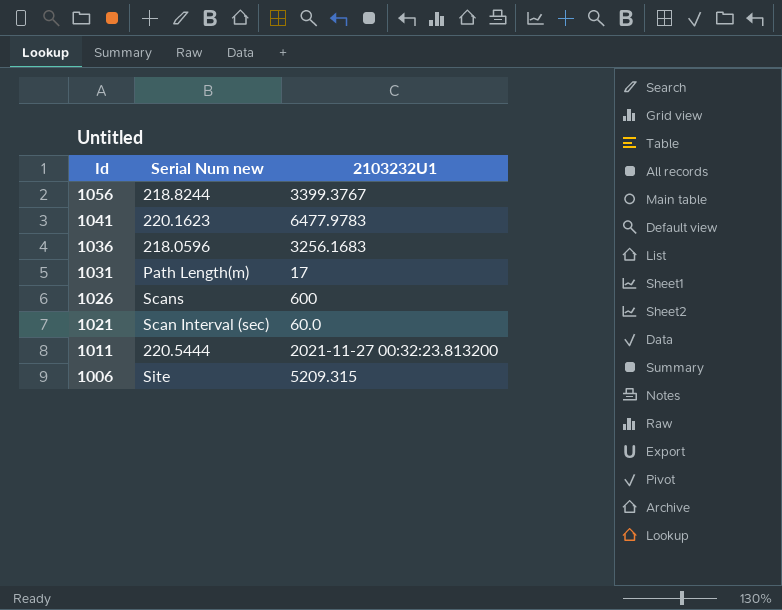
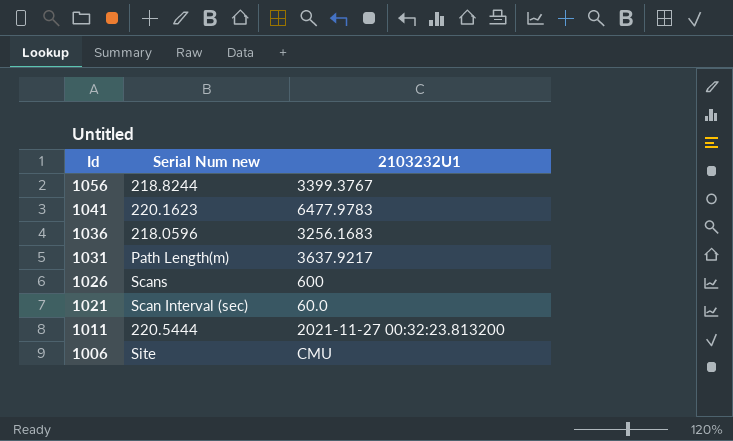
1031 | 2103232U1: 17 -> 3637.9217
1006 | 2103232U1: 5209.315 -> CMU

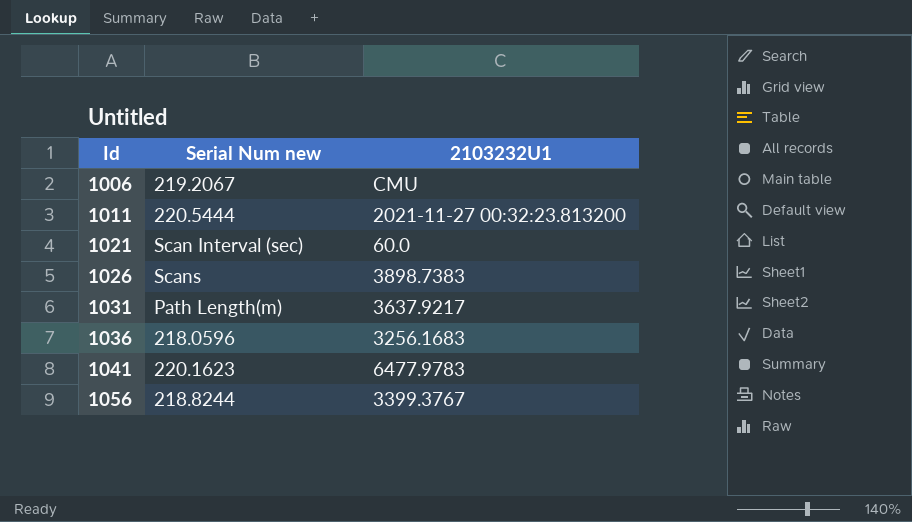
row order: Id descending -> Id ascending
1006 | Serial Num new: Site -> 219.2067
1026 | 2103232U1: 600 -> 3898.7383

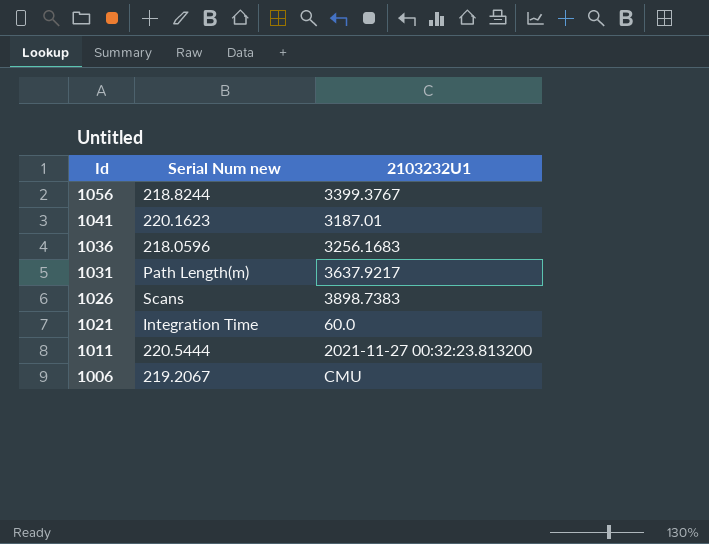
row order: Id ascending -> Id descending
1041 | 2103232U1: 6477.9783 -> 3187.01
1021 | Serial Num new: Scan Interval (sec) -> Integration Time

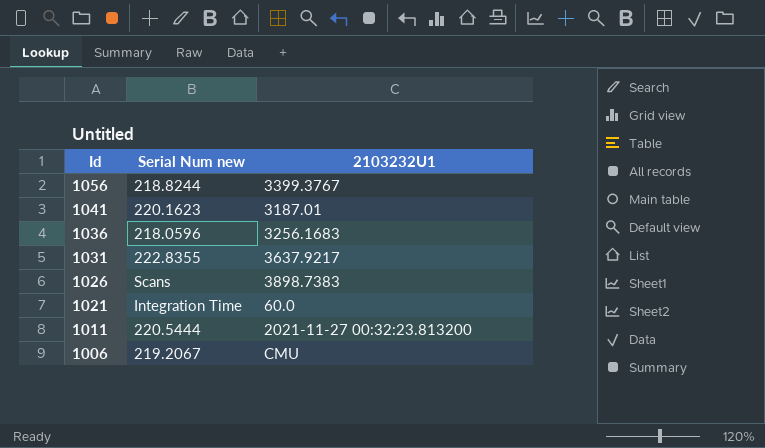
1031 | Serial Num new: Path Length(m) -> 222.8355

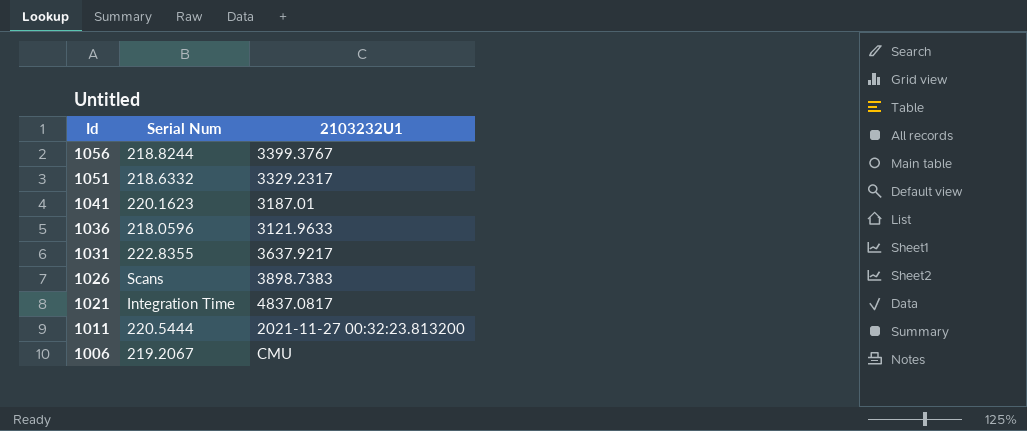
column name: Serial Num new -> Serial Num
row 1051: none -> 218.6332 | 3329.2317
1036 | 2103232U1: 3256.1683 -> 3121.9633
1021 | 2103232U1: 60.0 -> 4837.0817

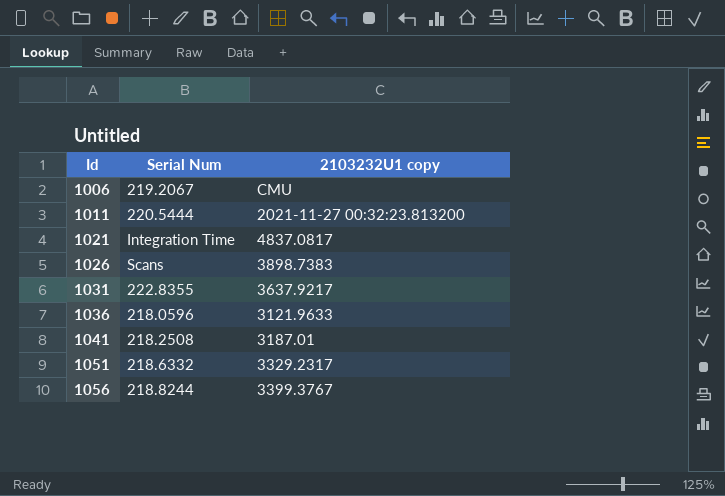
row order: Id descending -> Id ascending
column name: 2103232U1 -> 2103232U1 copy
1041 | Serial Num: 220.1623 -> 218.2508

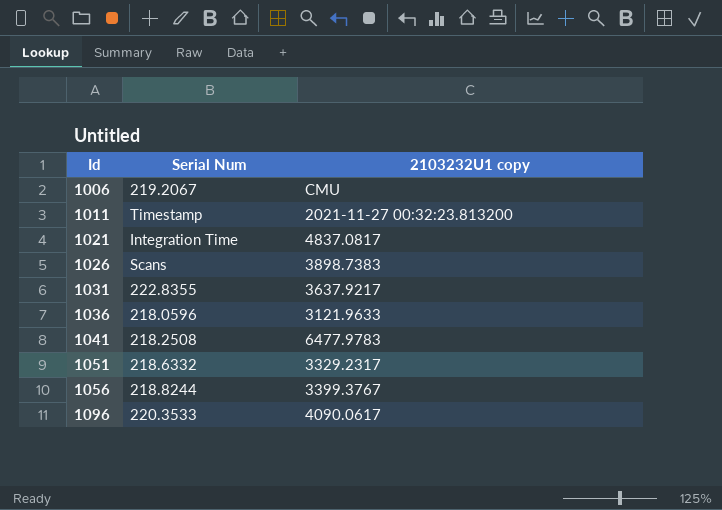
1011 | Serial Num: 220.5444 -> Timestamp
1041 | 2103232U1 copy: 3187.01 -> 6477.9783
row 1096: none -> 220.3533 | 4090.0617

